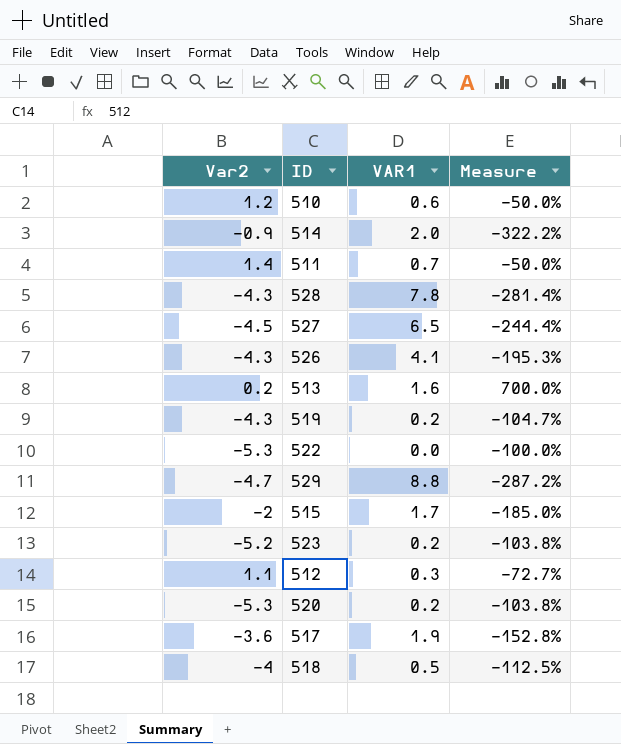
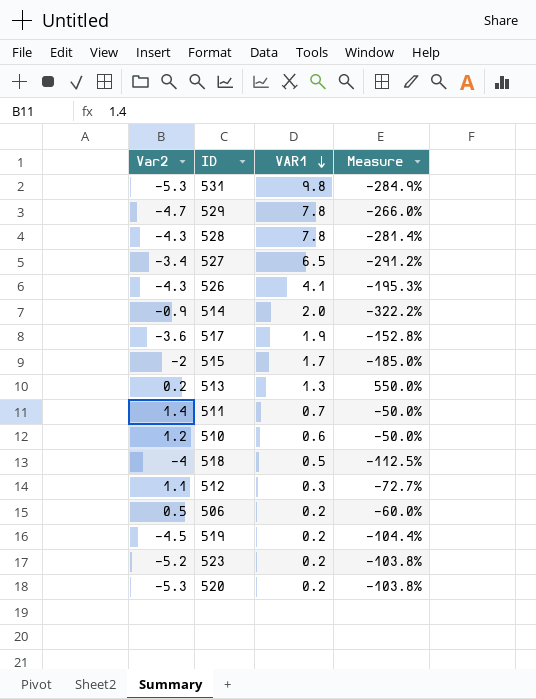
row order: none -> VAR1 descending
row 522: -5.3 | 0.0 | -100.0% -> none
row 531: none -> -5.3 | 9.8 | -284.9%
529 | VAR1: 8.8 -> 7.8
529 | Measure: -287.2% -> -266.0%
527 | Var2: -4.5 -> -3.4
527 | Measure: -244.4% -> -291.2%
513 | VAR1: 1.6 -> 1.3
513 | Measure: 700.0% -> 550.0%
row 506: none -> 0.5 | 0.2 | -60.0%
519 | Var2: -4.3 -> -4.5
519 | Measure: -104.7% -> -104.4%

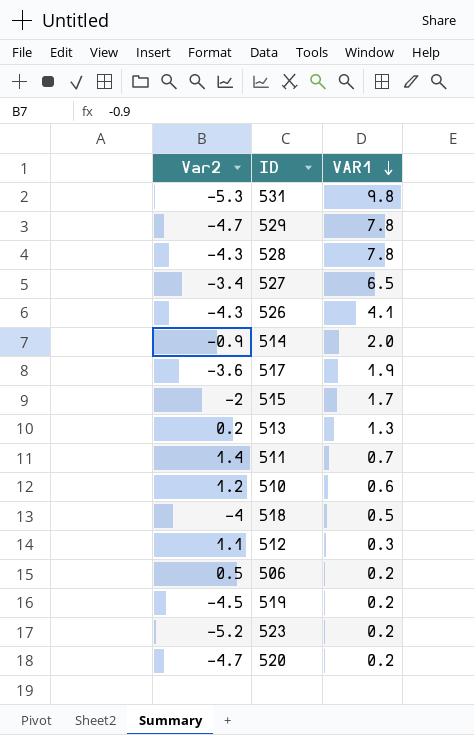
column Measure | formula: ([VAR1] - [Var2]) / [Var2] -> none
520 | Var2: -5.3 -> -4.7

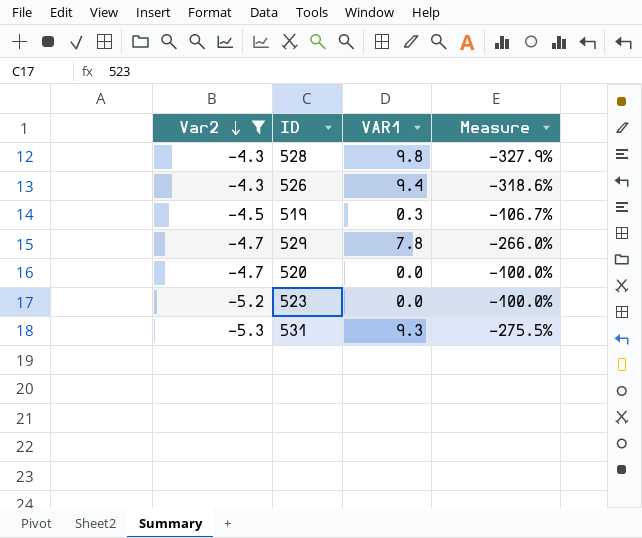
filter: none -> Var2 <= -4.3
row order: VAR1 descending -> Var2 descending
column Measure | formula: none -> ([VAR1] - [Var2]) / [Var2]
528 | VAR1: 7.8 -> 9.8
526 | VAR1: 4.1 -> 9.4
519 | VAR1: 0.2 -> 0.3
520 | VAR1: 0.2 -> 0.0
523 | VAR1: 0.2 -> 0.0
531 | VAR1: 9.8 -> 9.3

